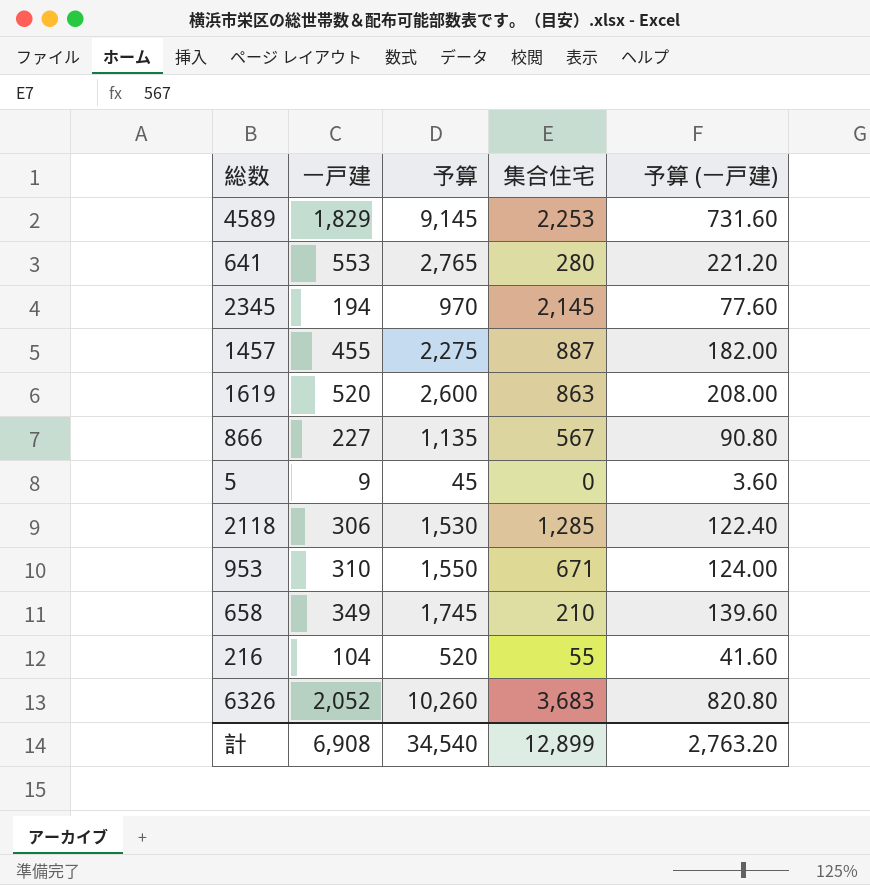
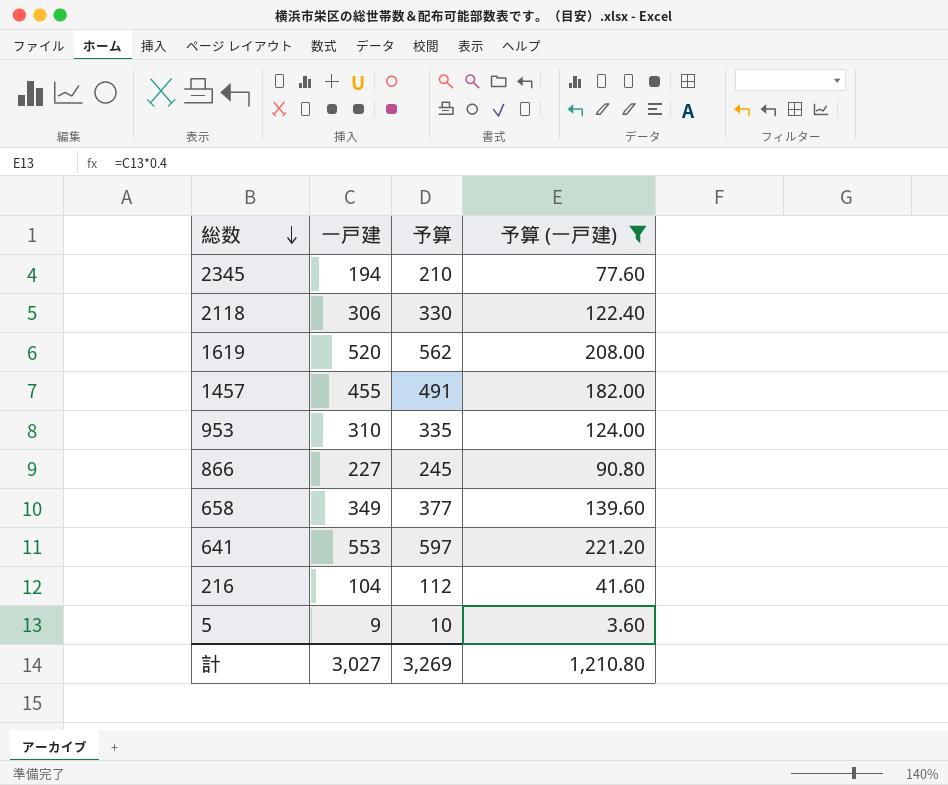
filter: none -> 予算 (一戸建) <= 221.20
row order: none -> 総数 descending
column 集合住宅 | position: 4 -> none
column 予算 | formula: [一戸建] * 5 -> [一戸建] * 1.08
計 | 一戸建: 6,908 -> 3,027
計 | 予算: 34,540 -> 3,269
計 | 予算 (一戸建): 2,763.20 -> 1,210.80

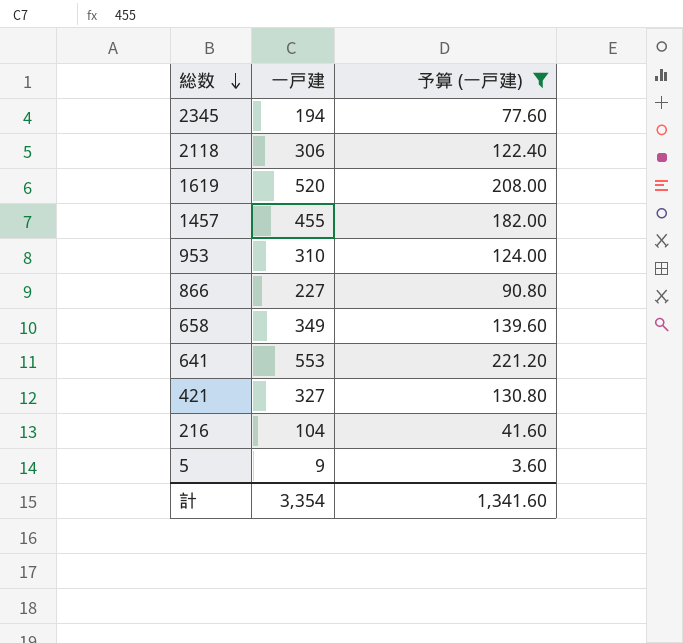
column 予算 | formula: [一戸建] * 1.08 -> none
row 421: none -> 327 | 130.80
計 | 一戸建: 3,027 -> 3,354
計 | 予算 (一戸建): 1,210.80 -> 1,341.60

